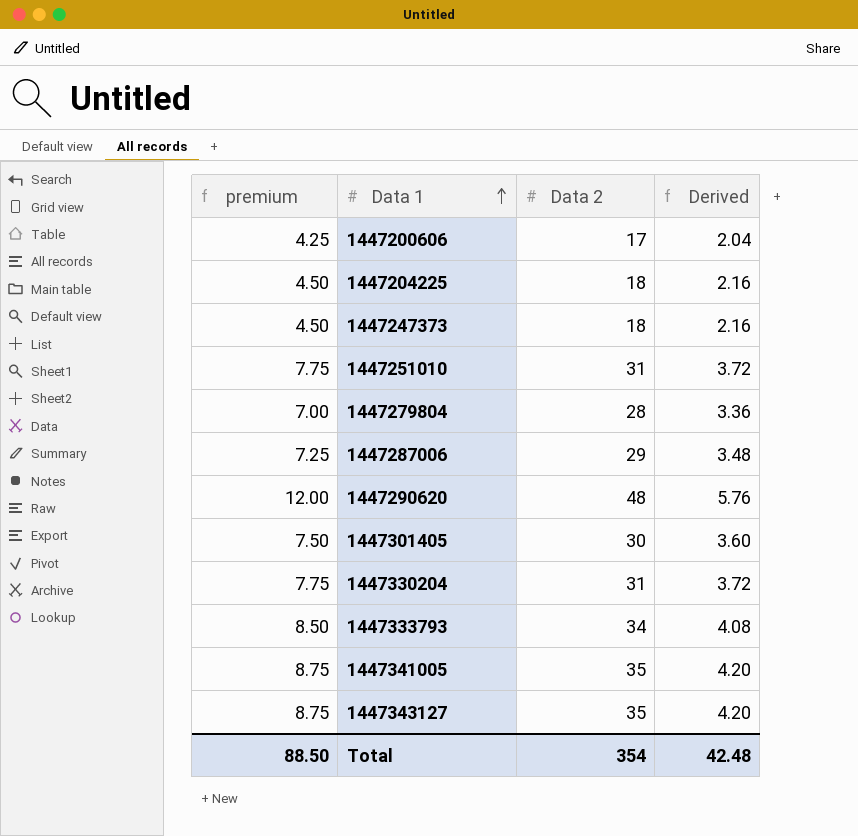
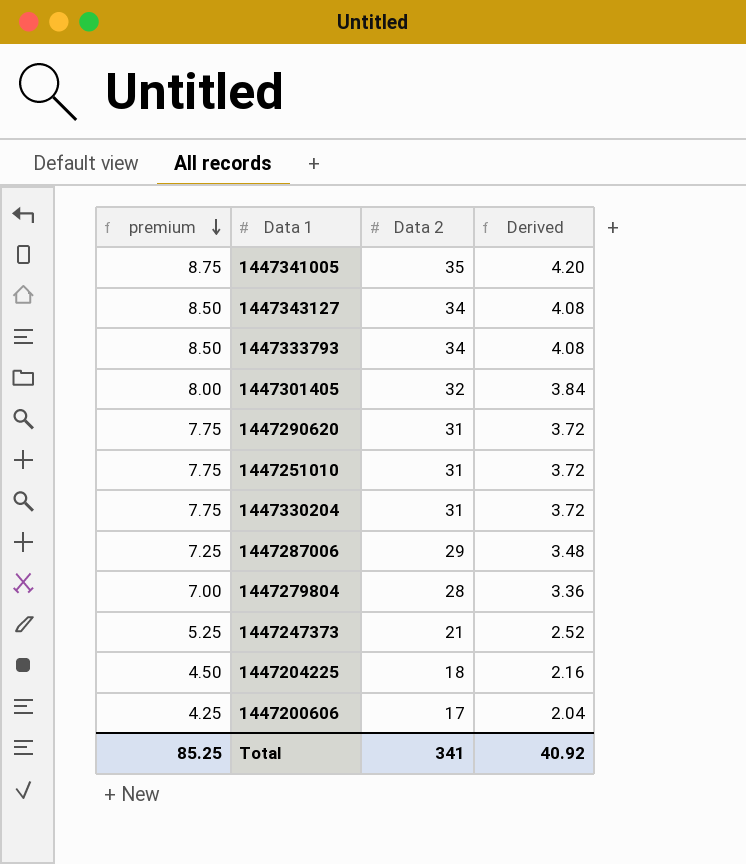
row order: Data 1 ascending -> premium descending
1447343127 | premium: 8.75 -> 8.50
1447343127 | Data 2: 35 -> 34
1447343127 | Derived: 4.20 -> 4.08
1447301405 | premium: 7.50 -> 8.00
1447301405 | Data 2: 30 -> 32
1447301405 | Derived: 3.60 -> 3.84
1447290620 | premium: 12.00 -> 7.75
1447290620 | Data 2: 48 -> 31
1447290620 | Derived: 5.76 -> 3.72
1447247373 | premium: 4.50 -> 5.25
1447247373 | Data 2: 18 -> 21
1447247373 | Derived: 2.16 -> 2.52
Total | premium: 88.50 -> 85.25
Total | Data 2: 354 -> 341
Total | Derived: 42.48 -> 40.92

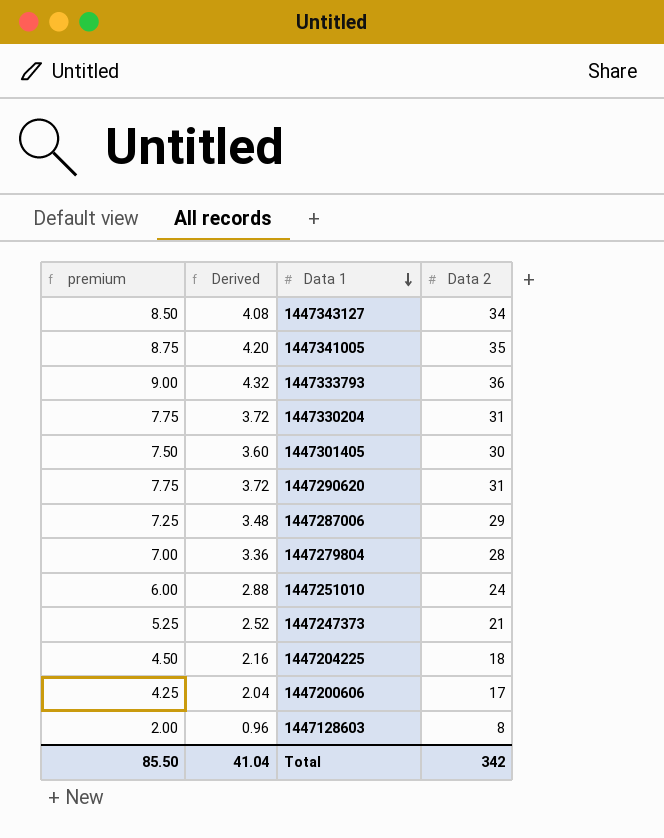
row order: premium descending -> Data 1 descending
column Derived | position: 4 -> 2
1447333793 | premium: 8.50 -> 9.00
1447333793 | Derived: 4.08 -> 4.32
1447333793 | Data 2: 34 -> 36
1447301405 | premium: 8.00 -> 7.50
1447301405 | Derived: 3.84 -> 3.60
1447301405 | Data 2: 32 -> 30
1447251010 | premium: 7.75 -> 6.00
1447251010 | Derived: 3.72 -> 2.88
1447251010 | Data 2: 31 -> 24
row 1447128603: none -> 2.00 | 0.96 | 8
Total | premium: 85.25 -> 85.50
Total | Derived: 40.92 -> 41.04
Total | Data 2: 341 -> 342

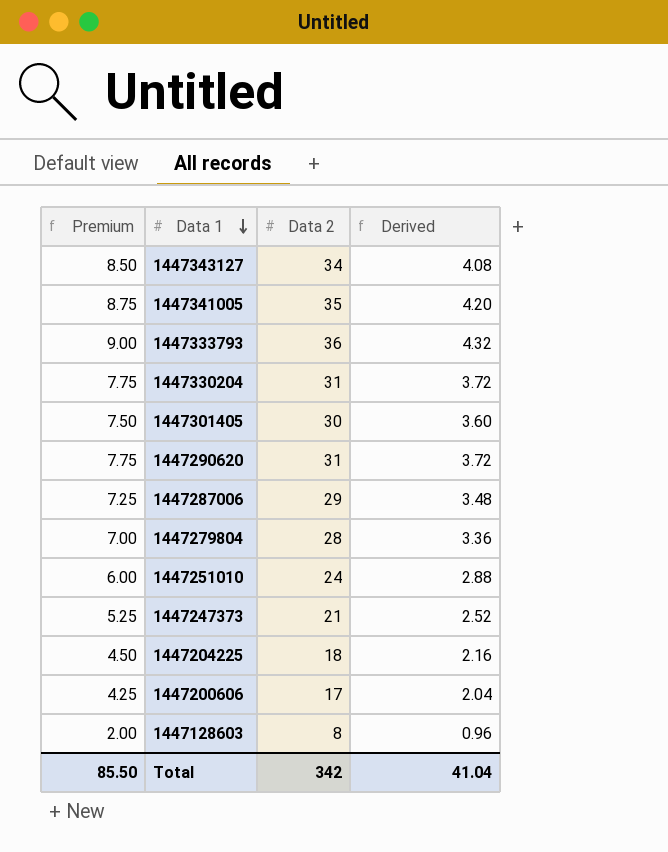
column name: premium -> Premium
column Derived | position: 2 -> 4

